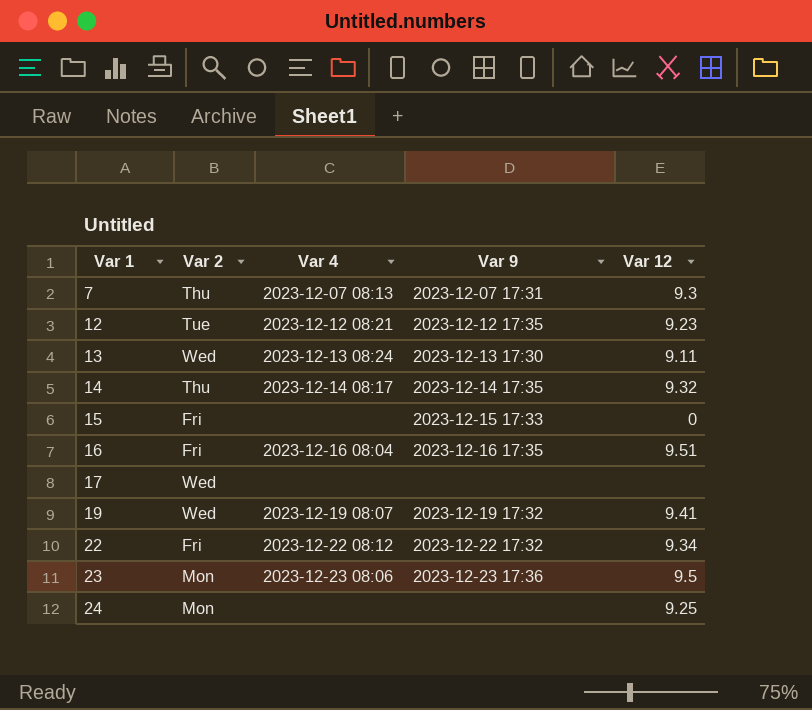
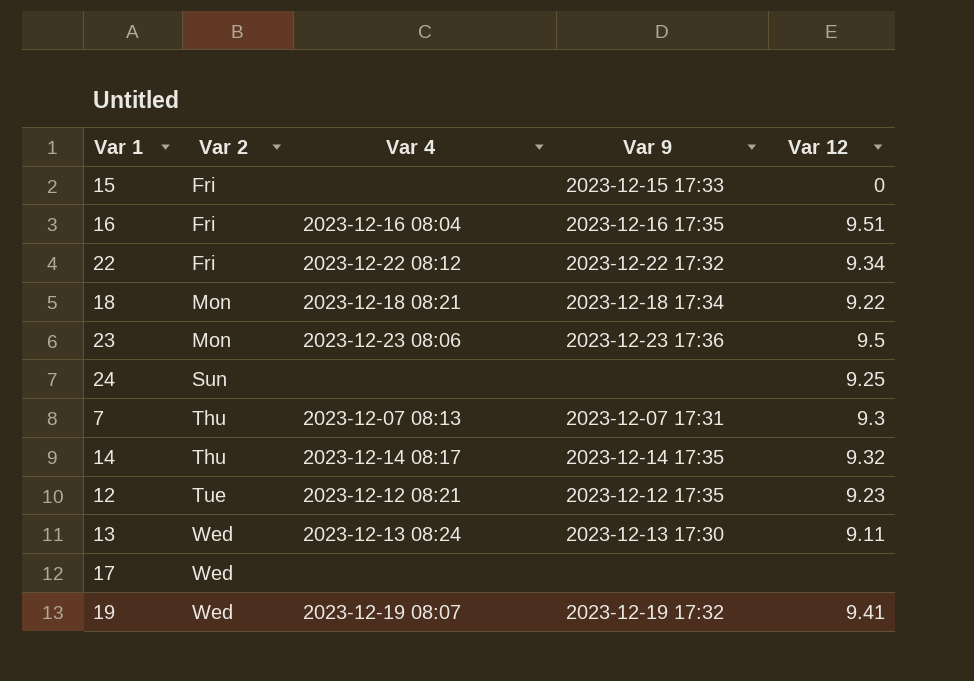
row order: Var 1 ascending -> Var 2 ascending
row 18: none -> Mon | 2023-12-18 08:21 | 2023-12-18 17:34 | 9.22
24 | Var 2: Mon -> Sun

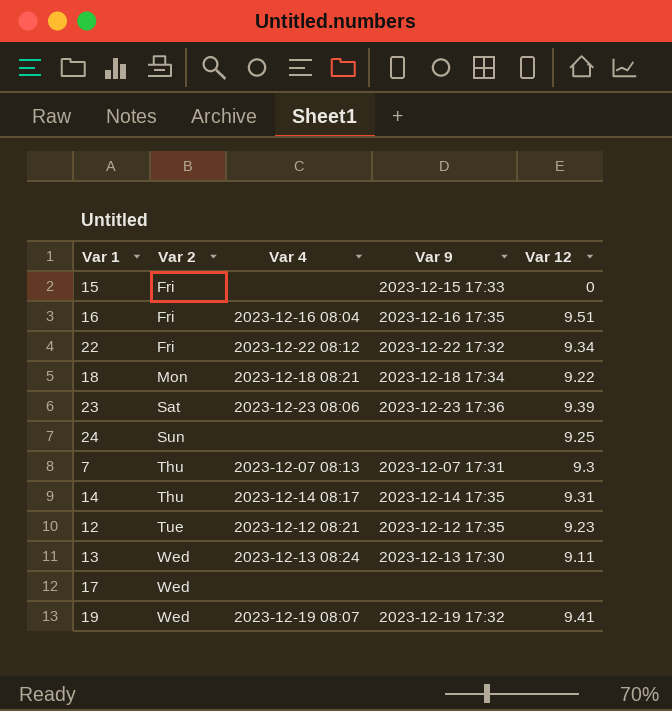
23 | Var 2: Mon -> Sat
23 | Var 12: 9.5 -> 9.39
14 | Var 12: 9.32 -> 9.31

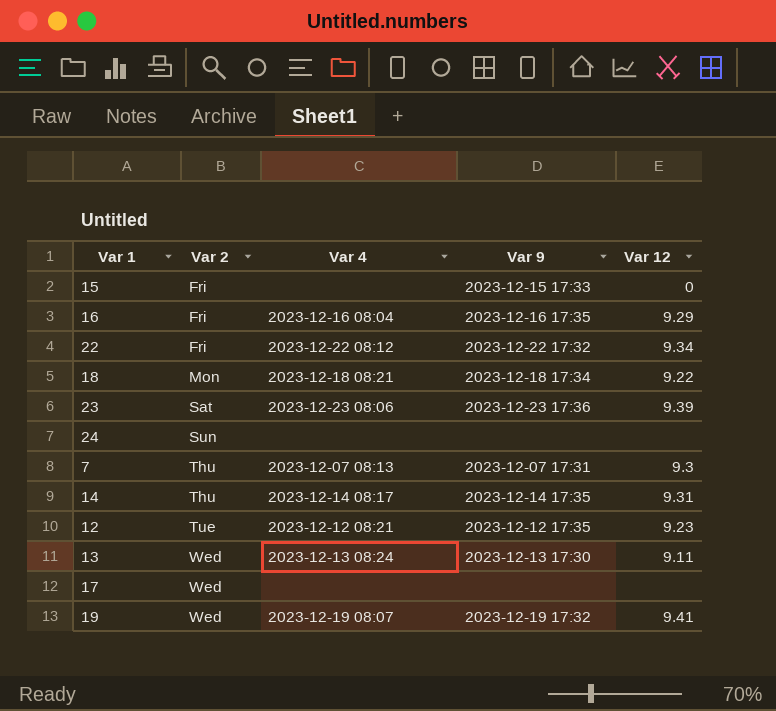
16 | Var 12: 9.51 -> 9.29
24 | Var 12: 9.25 -> none

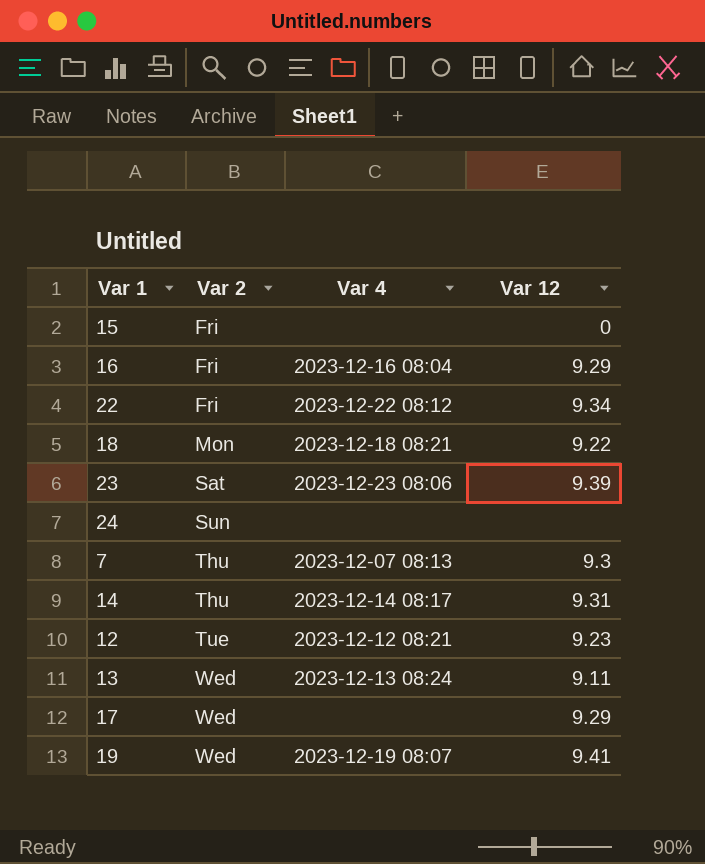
column Var 9 | position: 4 -> none
17 | Var 12: none -> 9.29

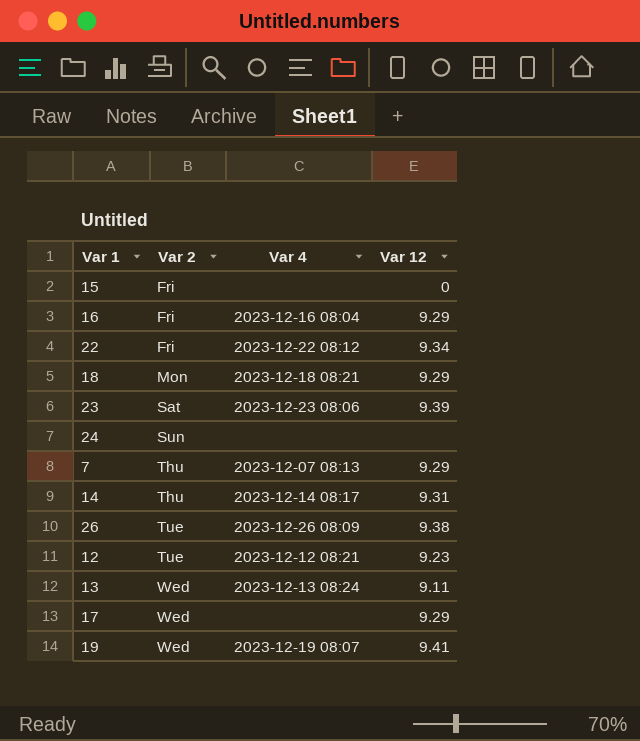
18 | Var 12: 9.22 -> 9.29
7 | Var 12: 9.3 -> 9.29
row 26: none -> Tue | 2023-12-26 08:09 | 9.38

